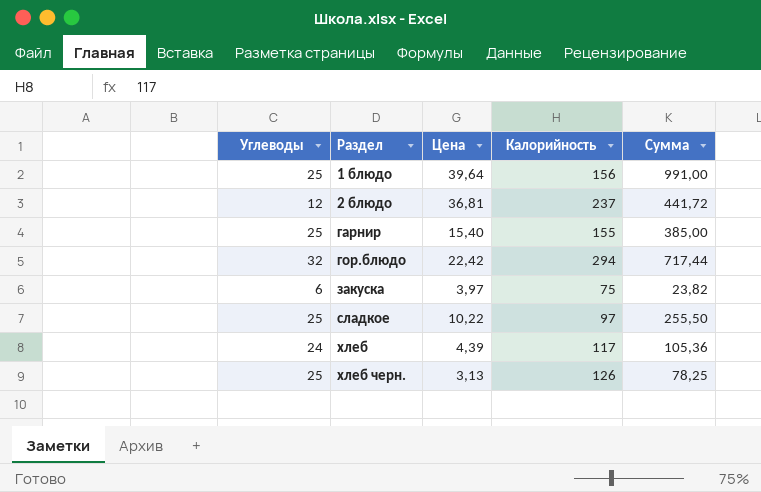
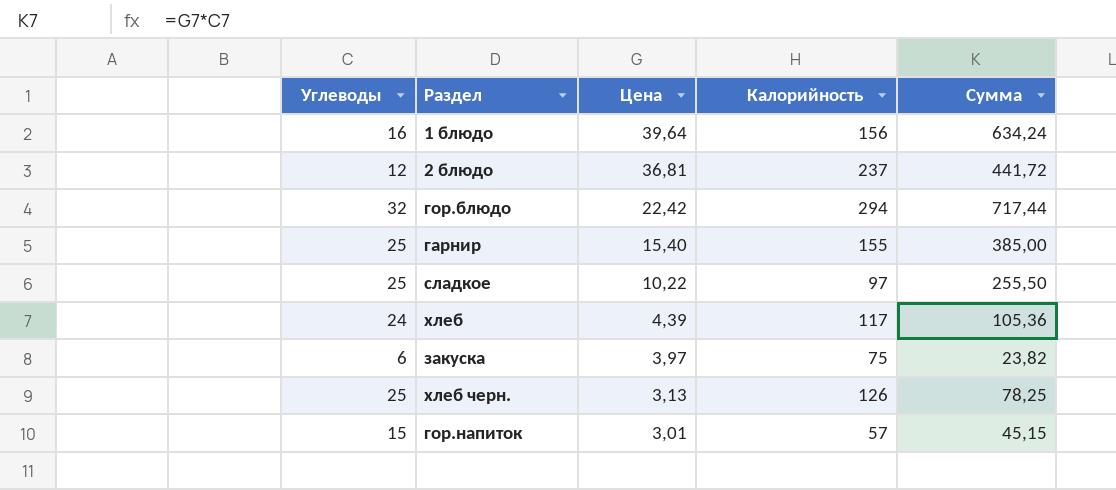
row order: Раздел ascending -> Цена descending
1 блюдо | Углеводы: 25 -> 16
1 блюдо | Сумма: 991,00 -> 634,24
row гор.напиток: none -> 15 | 3,01 | 57 | 45,15

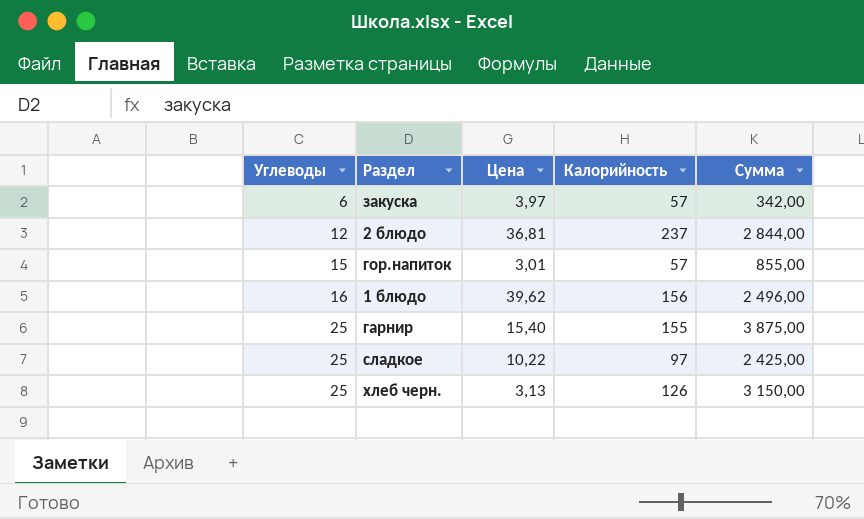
row order: Цена descending -> Углеводы ascending
column Сумма | formula: [Углеводы] * [Цена] -> [Углеводы] * [Калорийность]
row гор.блюдо: 32 | 22,42 | 294 | 717,44 -> none
row хлеб: 24 | 4,39 | 117 | 105,36 -> none
закуска | Калорийность: 75 -> 57
1 блюдо | Цена: 39,64 -> 39,62

